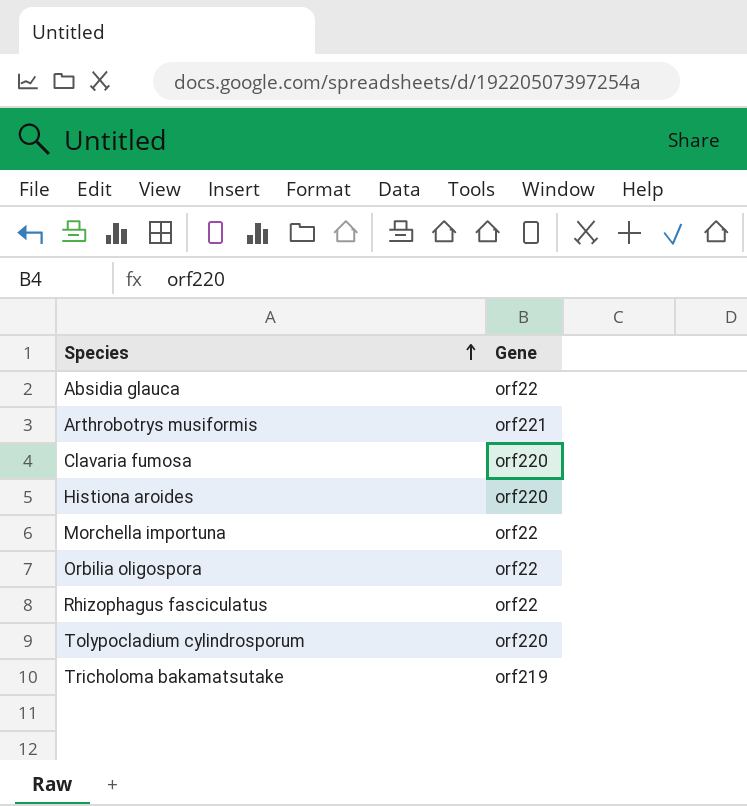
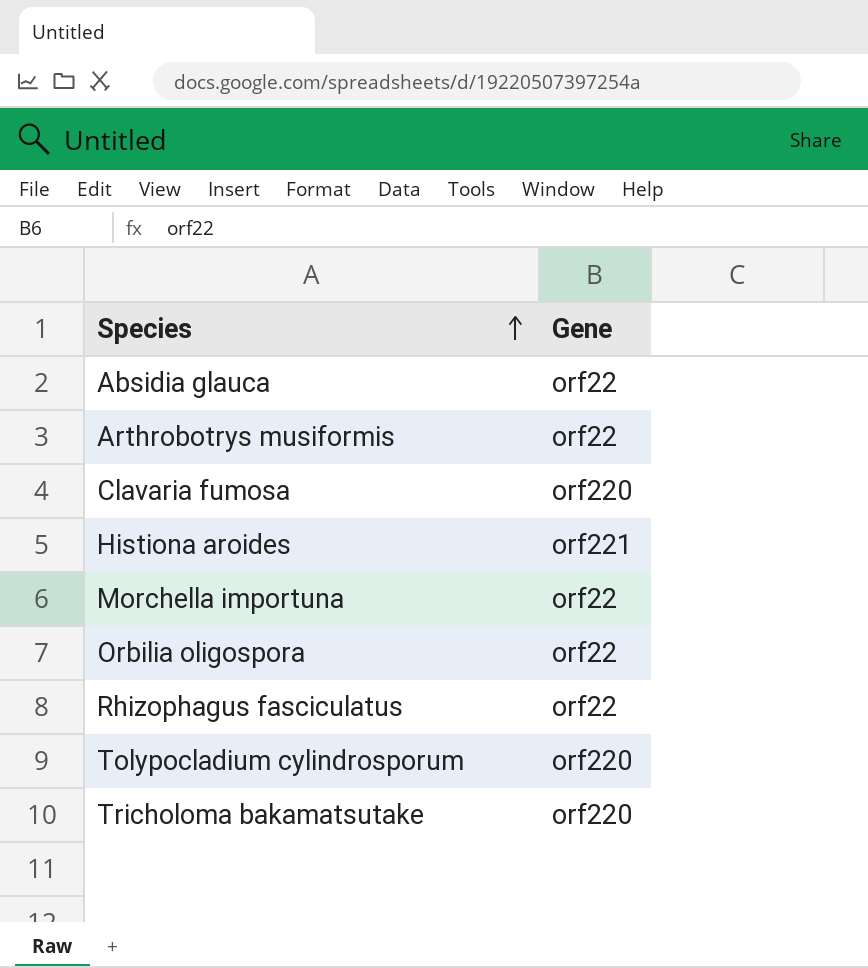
Arthrobotrys musiformis | Gene: orf221 -> orf22
Histiona aroides | Gene: orf220 -> orf221
Tricholoma bakamatsutake | Gene: orf219 -> orf220

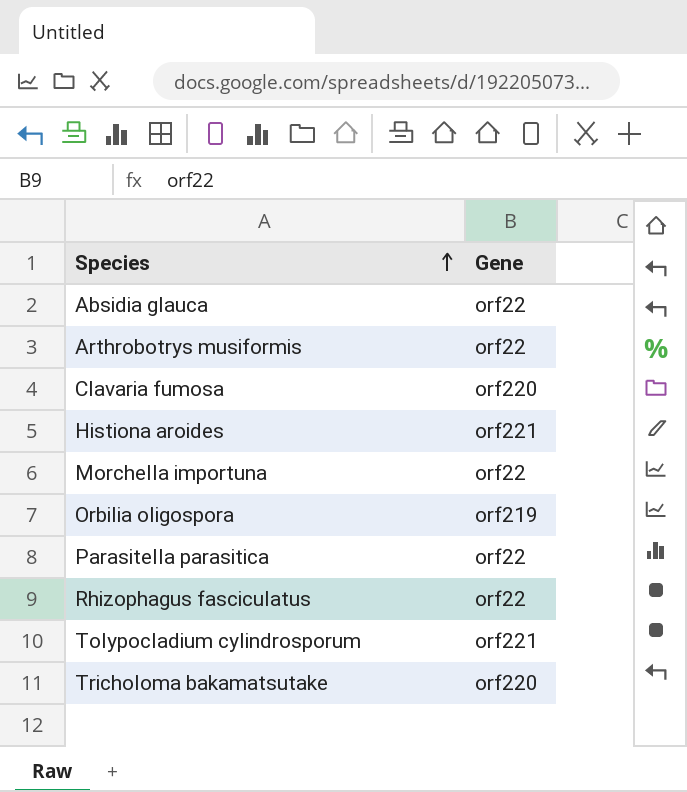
Orbilia oligospora | Gene: orf22 -> orf219
row Parasitella parasitica: none -> orf22
Tolypocladium cylindrosporum | Gene: orf220 -> orf221

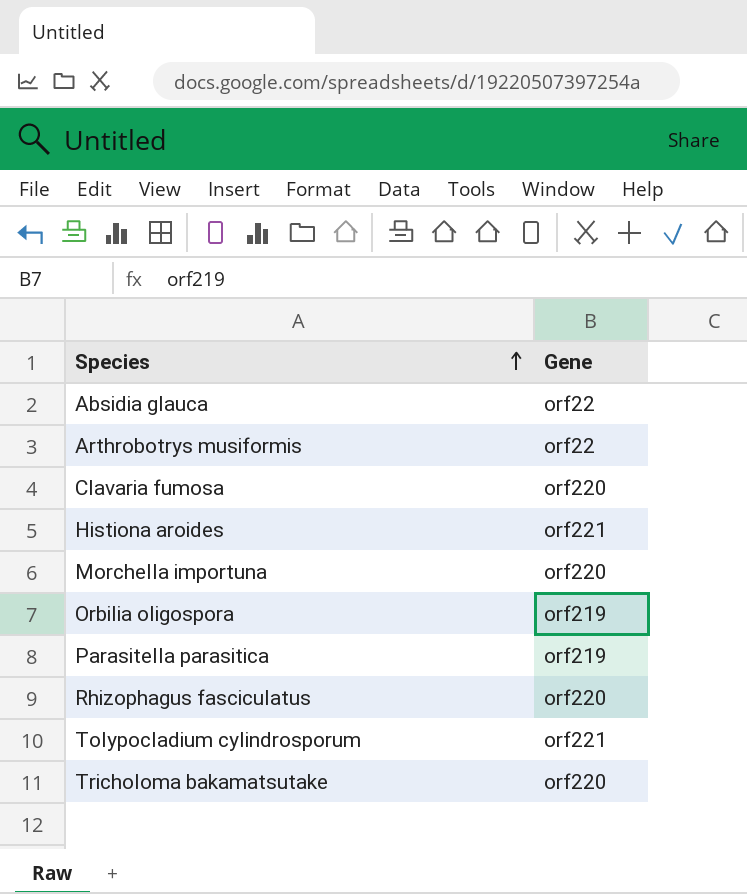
Morchella importuna | Gene: orf22 -> orf220
Parasitella parasitica | Gene: orf22 -> orf219
Rhizophagus fasciculatus | Gene: orf22 -> orf220

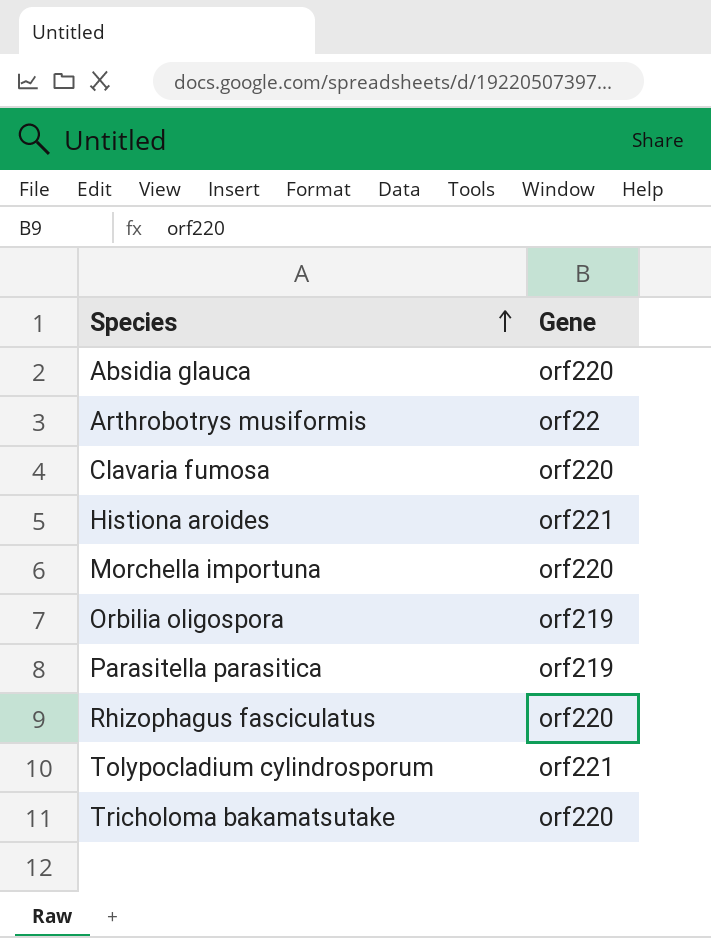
Absidia glauca | Gene: orf22 -> orf220

